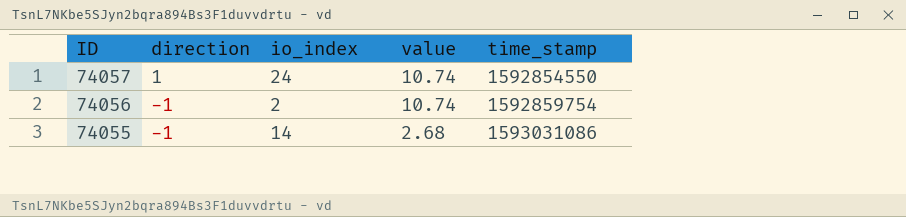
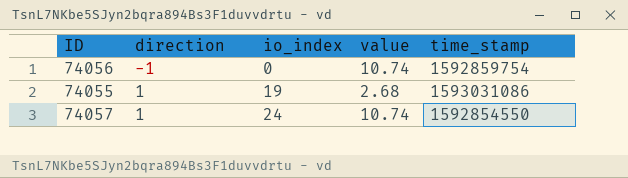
row order: ID descending -> direction ascending
74056 | io_index: 2 -> 0
74055 | direction: -1 -> 1
74055 | io_index: 14 -> 19

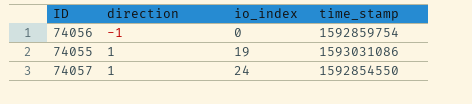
column value | position: 4 -> none

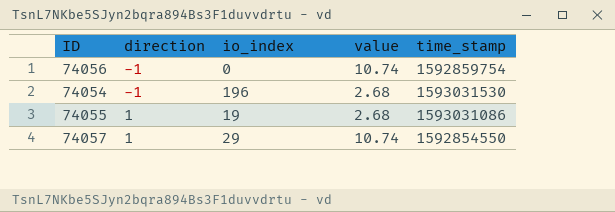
column value | position: none -> 4
row 74054: none -> -1 | 196 | 2.68 | 1593031530
74057 | io_index: 24 -> 29

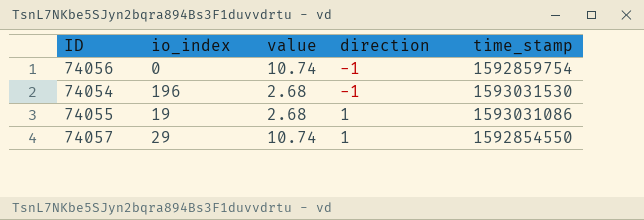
column direction | position: 2 -> 4

